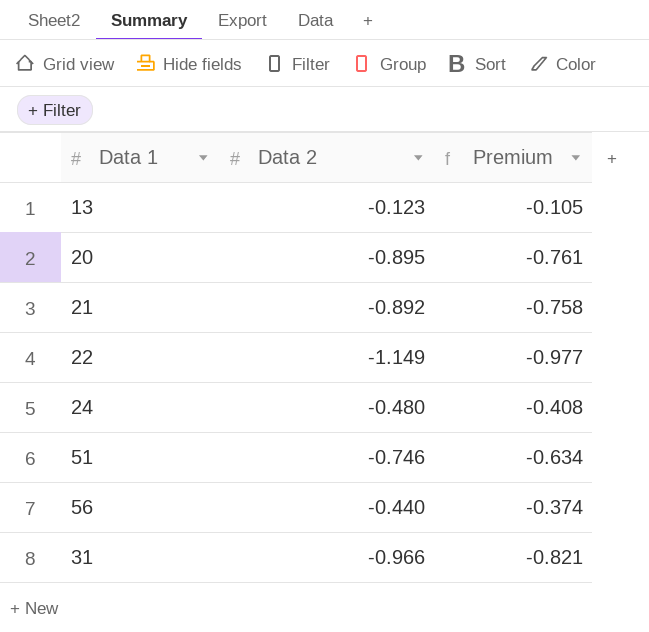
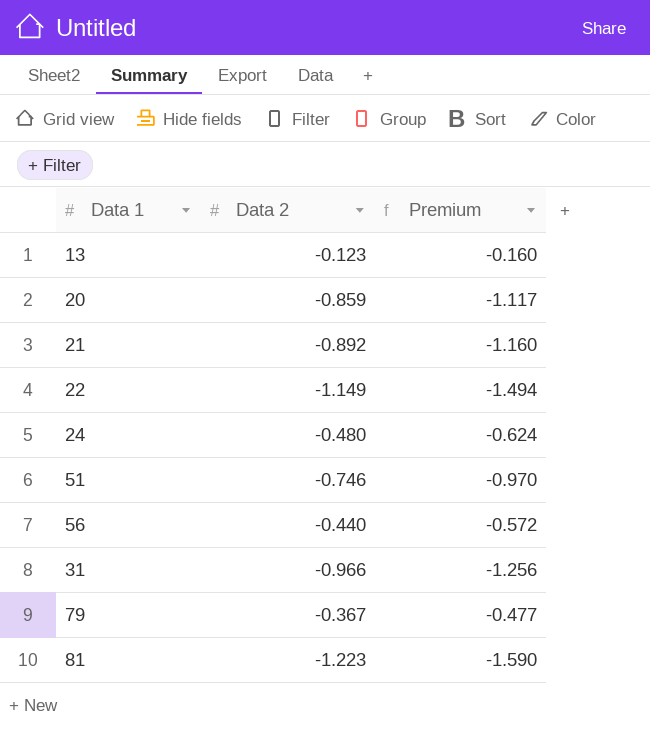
column Premium | formula: [Data 2] * 0.85 -> [Data 2] * 1.3
20 | Data 2: -0.895 -> -0.859
row 79: none -> -0.367 | -0.477
row 81: none -> -1.223 | -1.590

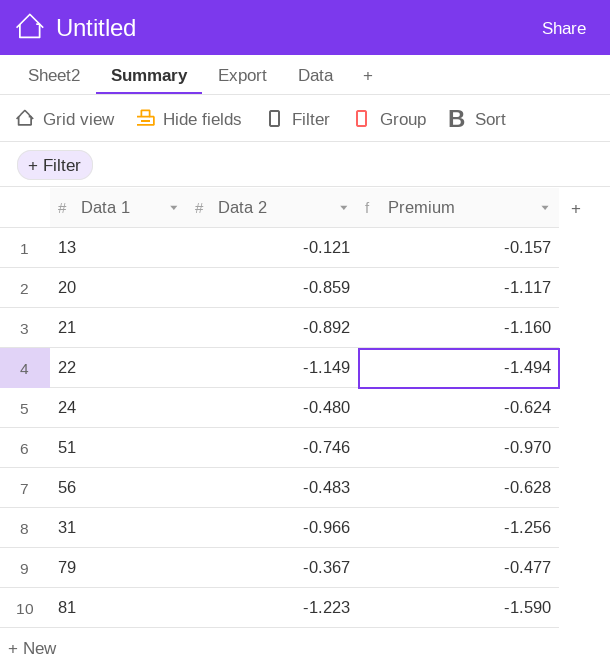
13 | Data 2: -0.123 -> -0.121
13 | Premium: -0.160 -> -0.157
56 | Data 2: -0.440 -> -0.483
56 | Premium: -0.572 -> -0.628

